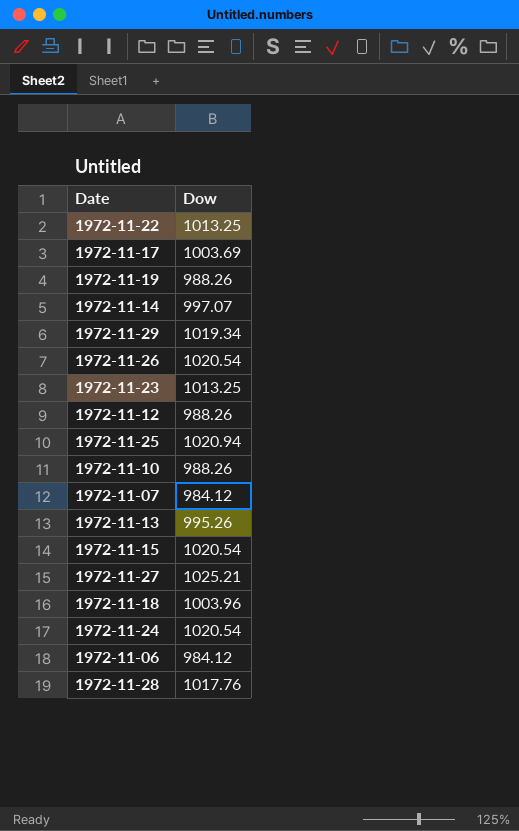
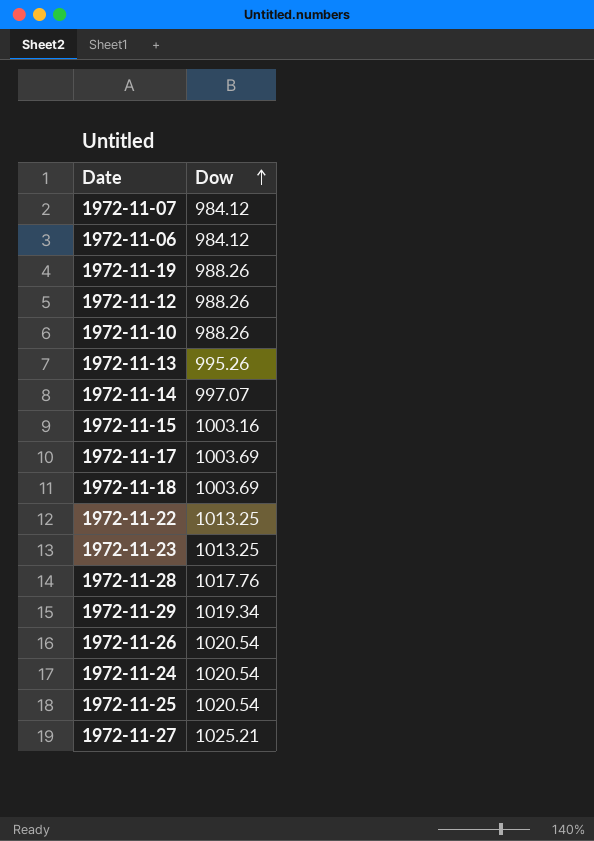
row order: none -> Dow ascending
1972-11-15 | Dow: 1020.54 -> 1003.16
1972-11-18 | Dow: 1003.96 -> 1003.69
1972-11-25 | Dow: 1020.94 -> 1020.54

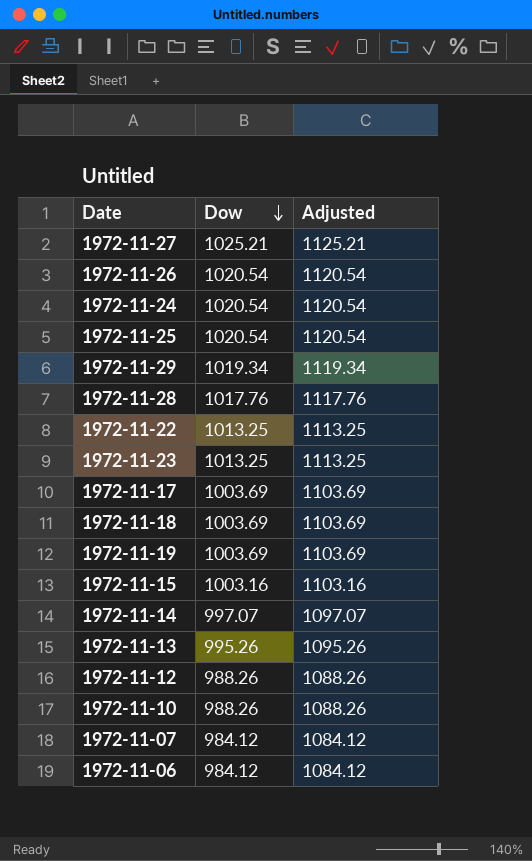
row order: Dow ascending -> Dow descending
column Adjusted | formula: none -> [Dow] + 100
1972-11-19 | Dow: 988.26 -> 1003.69

